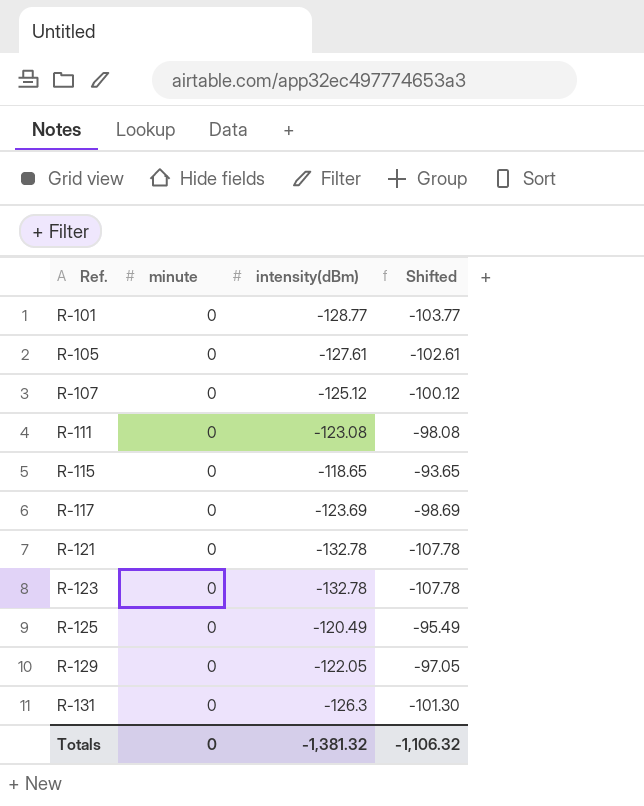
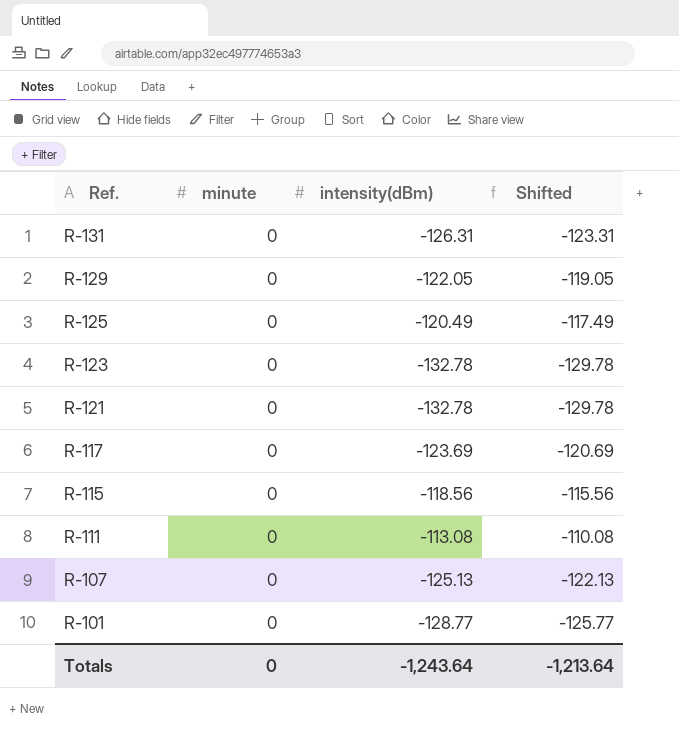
row order: Ref. ascending -> Ref. descending
column Shifted | formula: [intensity(dBm)] + 25 -> [intensity(dBm)] + 3
row R-105: 0 | -127.61 | -102.61 -> none
R-131 | intensity(dBm): -126.3 -> -126.31
R-115 | intensity(dBm): -118.65 -> -118.56
R-111 | intensity(dBm): -123.08 -> -113.08
R-107 | intensity(dBm): -125.12 -> -125.13
Totals | intensity(dBm): -1,381.32 -> -1,243.64
Totals | Shifted: -1,106.32 -> -1,213.64

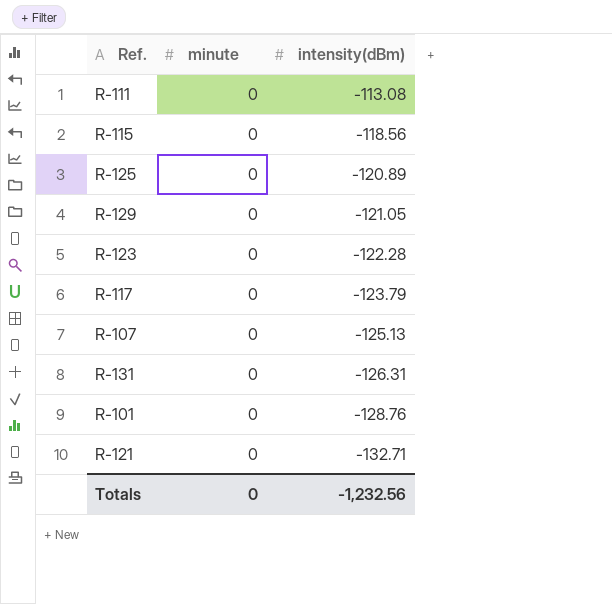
row order: Ref. descending -> intensity(dBm) descending
column Shifted | formula: [intensity(dBm)] + 3 -> none
R-125 | intensity(dBm): -120.49 -> -120.89
R-129 | intensity(dBm): -122.05 -> -121.05
R-123 | intensity(dBm): -132.78 -> -122.28
R-117 | intensity(dBm): -123.69 -> -123.79
R-101 | intensity(dBm): -128.77 -> -128.76
R-121 | intensity(dBm): -132.78 -> -132.71
Totals | intensity(dBm): -1,243.64 -> -1,232.56

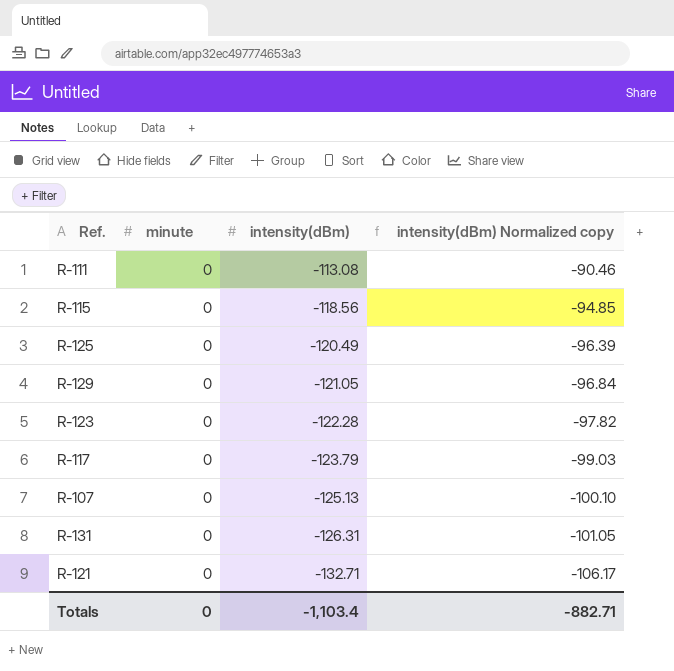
column intensity(dBm) Normalized copy | formula: none -> [intensity(dBm)] * 0.8
row R-101: 0 | -128.76 -> none
R-125 | intensity(dBm): -120.89 -> -120.49
Totals | intensity(dBm): -1,232.56 -> -1,103.4

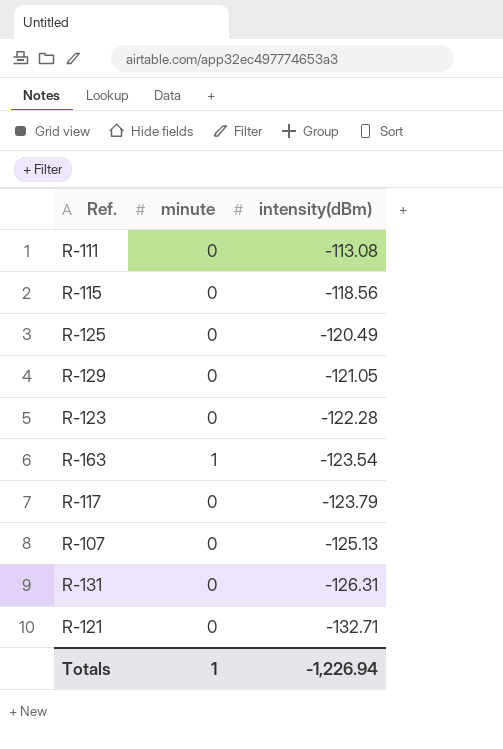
column intensity(dBm) Normalized copy | formula: [intensity(dBm)] * 0.8 -> none
row R-163: none -> 1 | -123.54
Totals | minute: 0 -> 1
Totals | intensity(dBm): -1,103.4 -> -1,226.94

